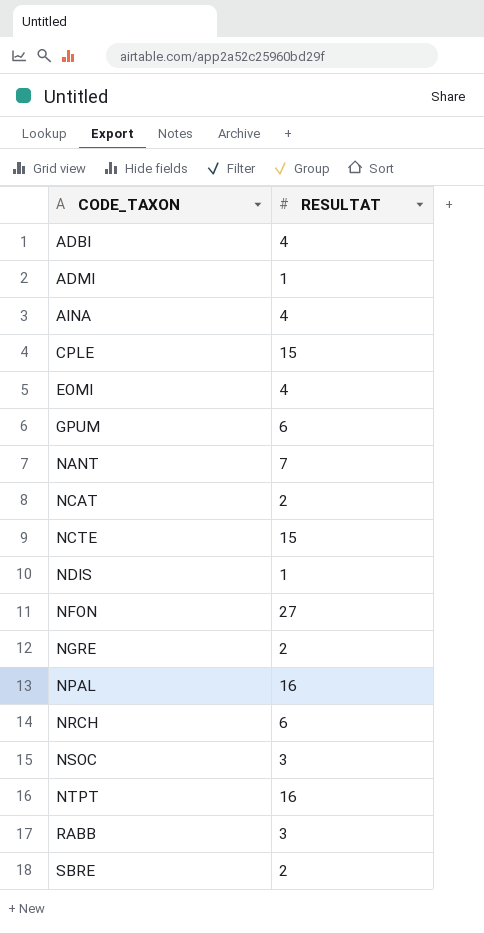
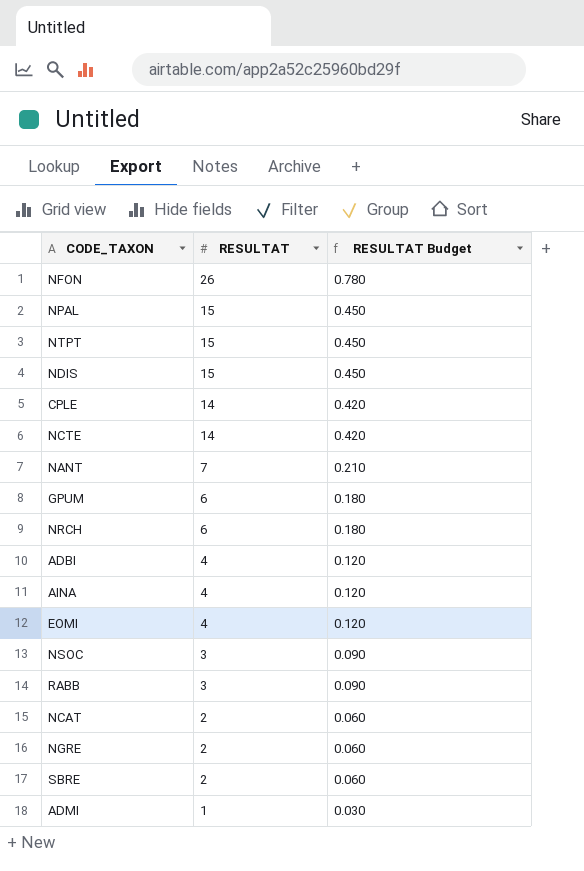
row order: CODE_TAXON ascending -> RESULTAT descending
column RESULTAT Budget | formula: none -> [RESULTAT] * 0.03
NFON | RESULTAT: 27 -> 26
NPAL | RESULTAT: 16 -> 15
NTPT | RESULTAT: 16 -> 15
NDIS | RESULTAT: 1 -> 15
CPLE | RESULTAT: 15 -> 14
NCTE | RESULTAT: 15 -> 14

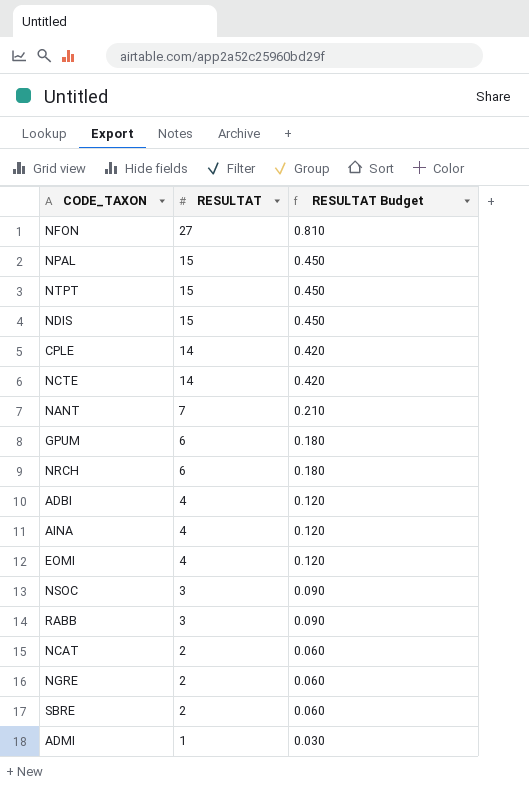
NFON | RESULTAT: 26 -> 27
NFON | RESULTAT Budget: 0.780 -> 0.810

